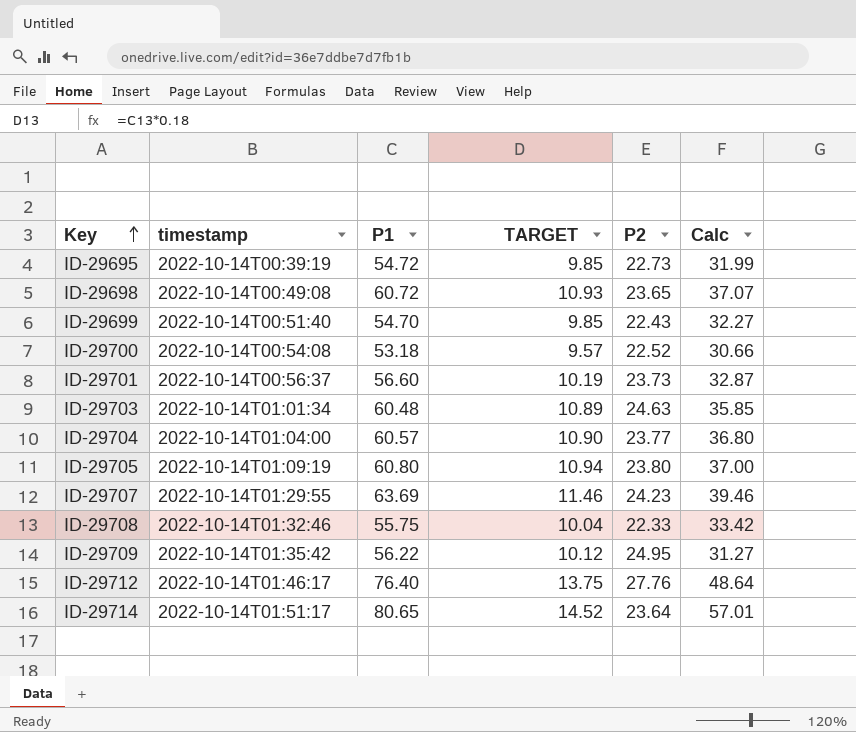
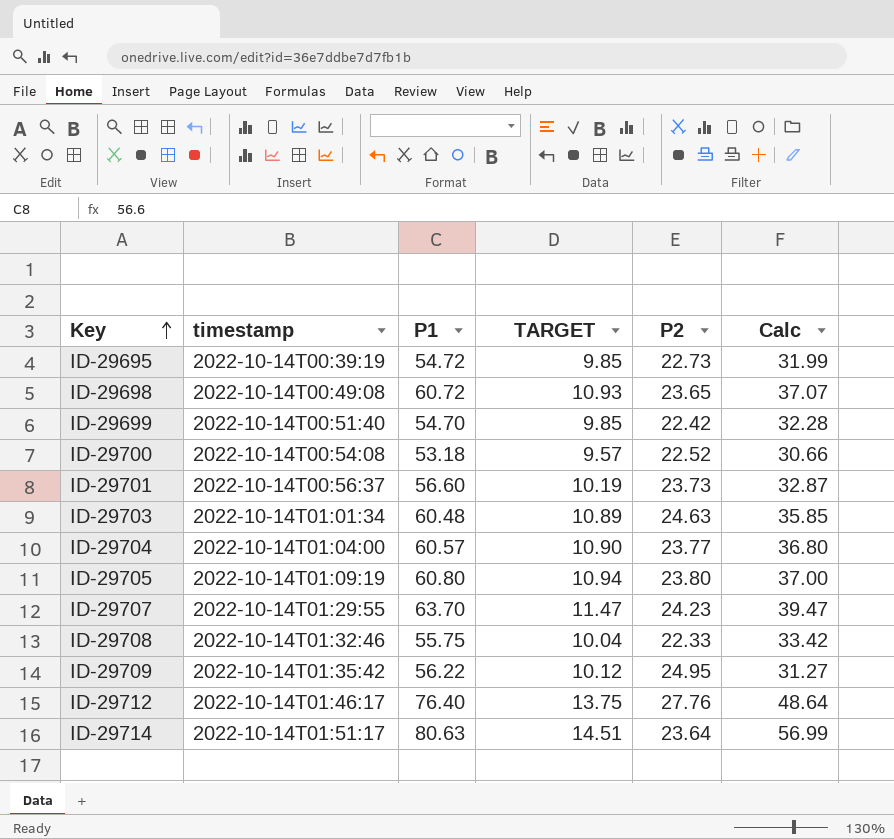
ID-29699 | P2: 22.43 -> 22.42
ID-29699 | Calc: 32.27 -> 32.28
ID-29707 | P1: 63.69 -> 63.70
ID-29707 | TARGET: 11.46 -> 11.47
ID-29707 | Calc: 39.46 -> 39.47
ID-29714 | P1: 80.65 -> 80.63
ID-29714 | TARGET: 14.52 -> 14.51
ID-29714 | Calc: 57.01 -> 56.99

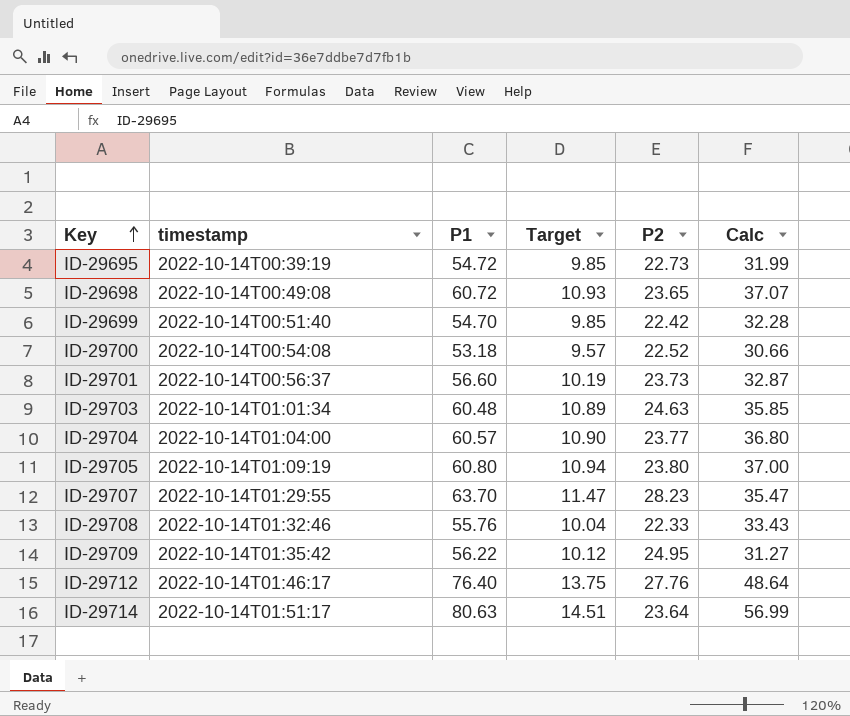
column name: TARGET -> Target
ID-29707 | P2: 24.23 -> 28.23
ID-29707 | Calc: 39.47 -> 35.47
ID-29708 | P1: 55.75 -> 55.76
ID-29708 | Calc: 33.42 -> 33.43

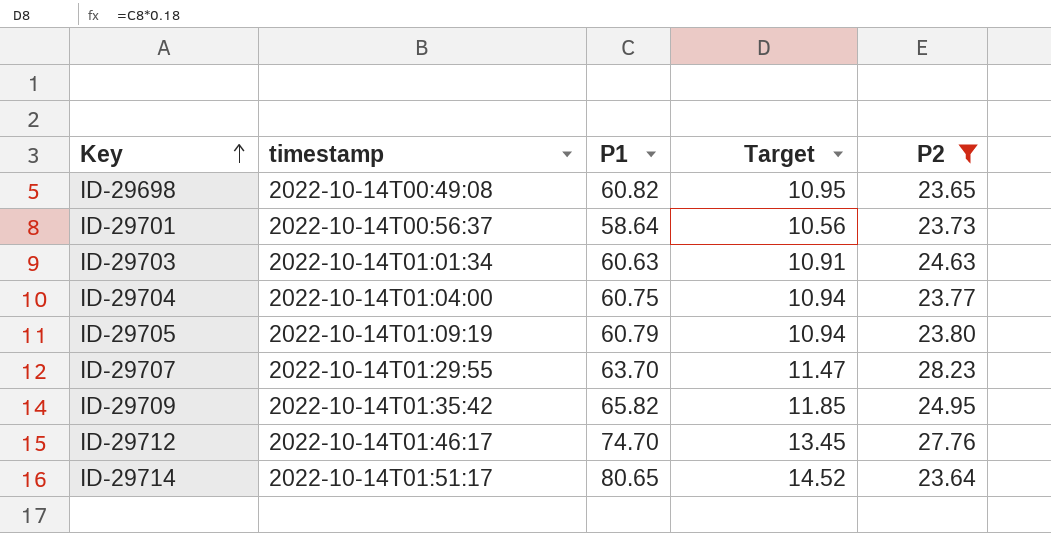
filter: none -> P2 >= 23.64
column Calc | formula: [P1] - [P2] -> none
ID-29698 | P1: 60.72 -> 60.82
ID-29698 | Target: 10.93 -> 10.95
ID-29701 | P1: 56.60 -> 58.64
ID-29701 | Target: 10.19 -> 10.56
ID-29703 | P1: 60.48 -> 60.63
ID-29703 | Target: 10.89 -> 10.91
ID-29704 | P1: 60.57 -> 60.75
ID-29704 | Target: 10.90 -> 10.94
ID-29705 | P1: 60.80 -> 60.79
ID-29709 | P1: 56.22 -> 65.82
ID-29709 | Target: 10.12 -> 11.85
ID-29712 | P1: 76.40 -> 74.70
ID-29712 | Target: 13.75 -> 13.45
ID-29714 | P1: 80.63 -> 80.65
ID-29714 | Target: 14.51 -> 14.52

